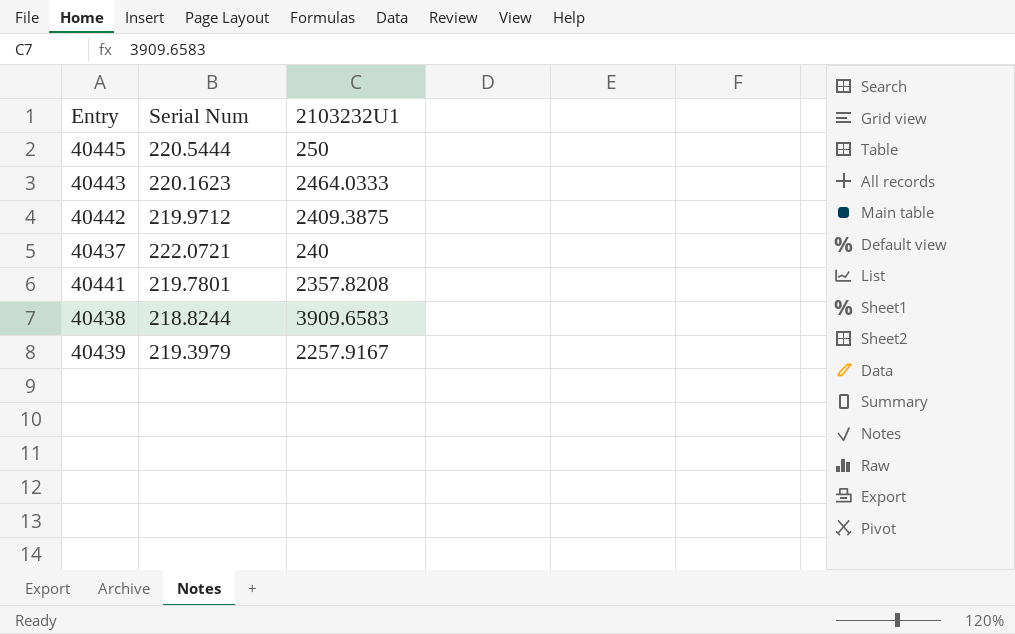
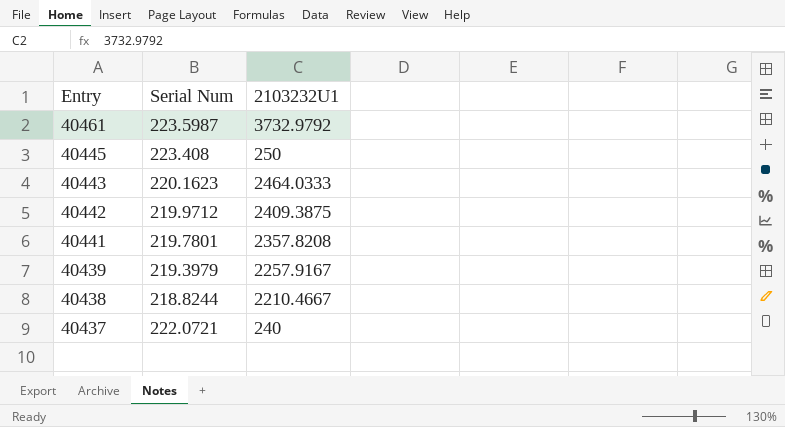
row order: none -> Entry descending
row 40461: none -> 223.5987 | 3732.9792
40445 | Serial Num: 220.5444 -> 223.408
40438 | 2103232U1: 3909.6583 -> 2210.4667

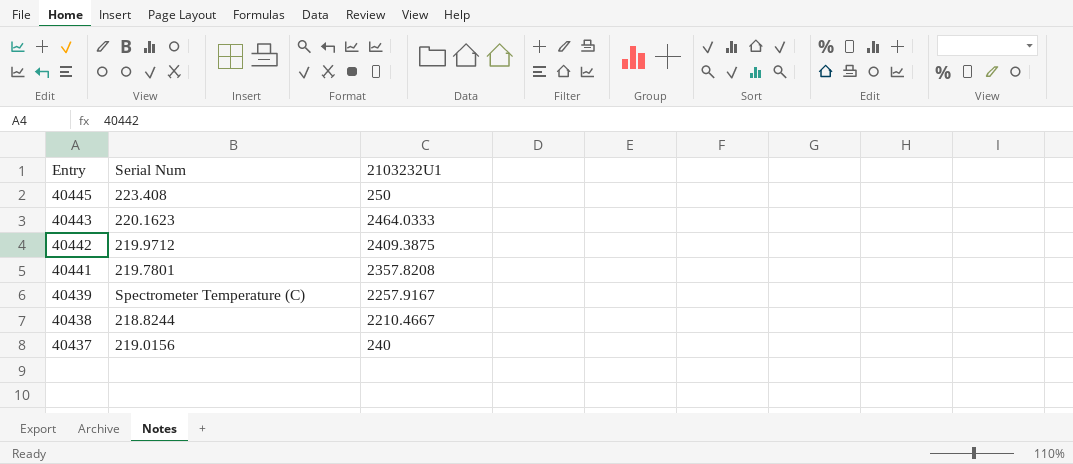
row 40461: 223.5987 | 3732.9792 -> none
40439 | Serial Num: 219.3979 -> Spectrometer Temperature (C)
40437 | Serial Num: 222.0721 -> 219.0156

